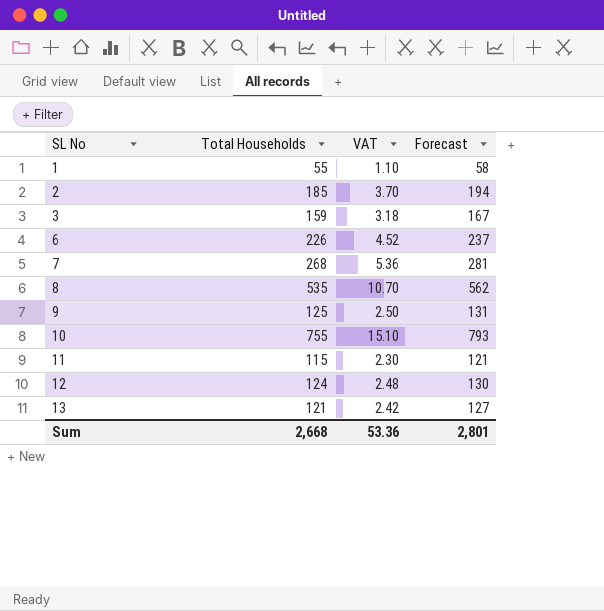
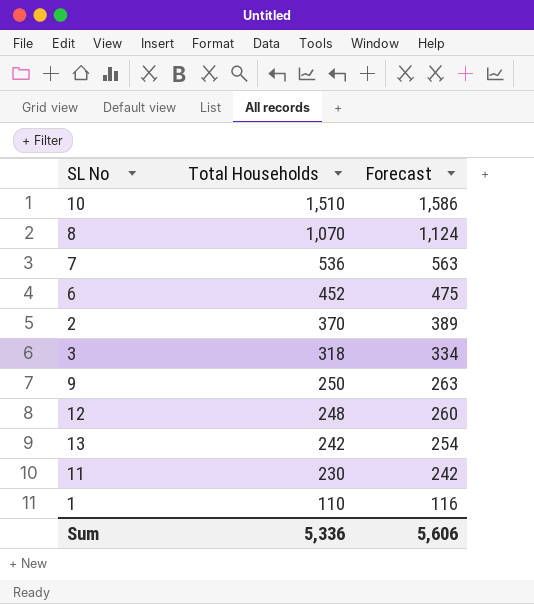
row order: SL No ascending -> Total Households descending
column VAT | formula: [Total Households] * 0.02 -> none
10 | Total Households: 755 -> 1,510
10 | Forecast: 793 -> 1,586
8 | Total Households: 535 -> 1,070
8 | Forecast: 562 -> 1,124
7 | Total Households: 268 -> 536
7 | Forecast: 281 -> 563
6 | Total Households: 226 -> 452
6 | Forecast: 237 -> 475
2 | Total Households: 185 -> 370
2 | Forecast: 194 -> 389
3 | Total Households: 159 -> 318
3 | Forecast: 167 -> 334
9 | Total Households: 125 -> 250
9 | Forecast: 131 -> 263
12 | Total Households: 124 -> 248
12 | Forecast: 130 -> 260
13 | Total Households: 121 -> 242
13 | Forecast: 127 -> 254
11 | Total Households: 115 -> 230
11 | Forecast: 121 -> 242
1 | Total Households: 55 -> 110
1 | Forecast: 58 -> 116
Sum | Total Households: 2,668 -> 5,336
Sum | Forecast: 2,801 -> 5,606

